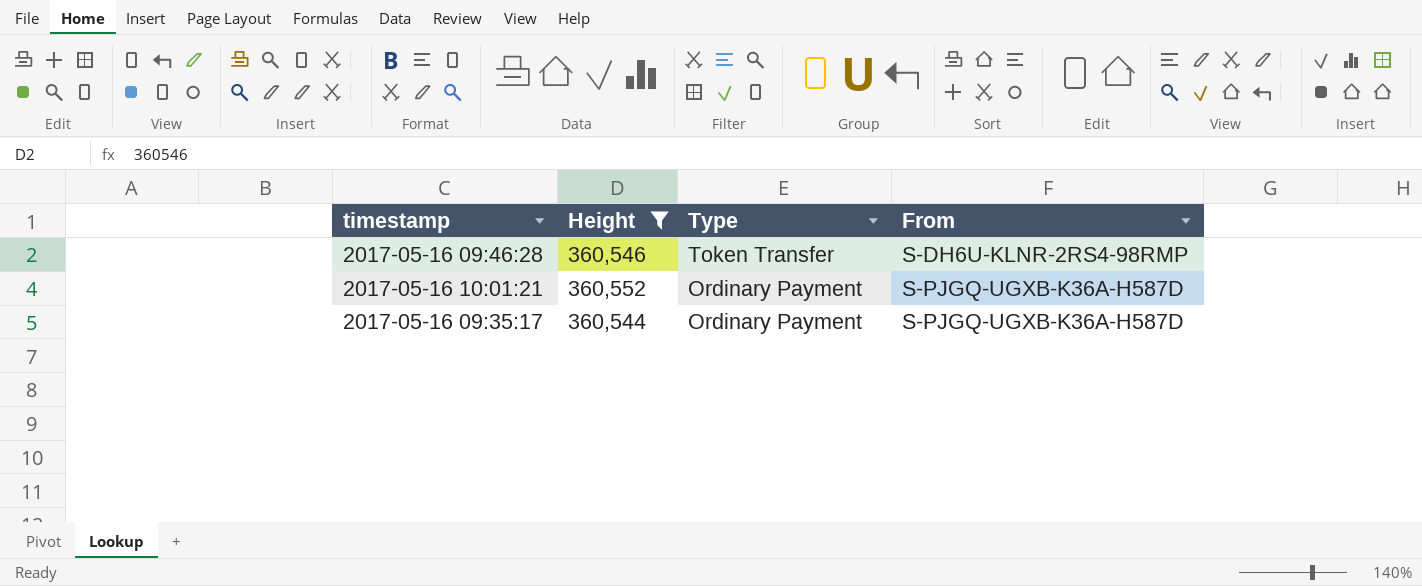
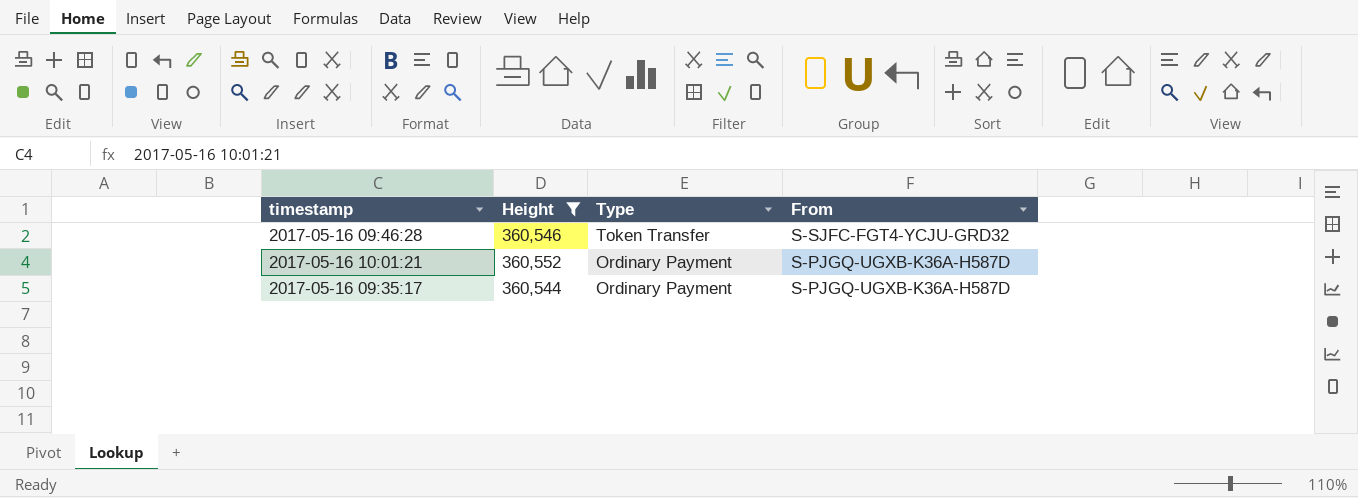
2017-05-16 09:46:28 | From: S-DH6U-KLNR-2RS4-98RMP -> S-SJFC-FGT4-YCJU-GRD32

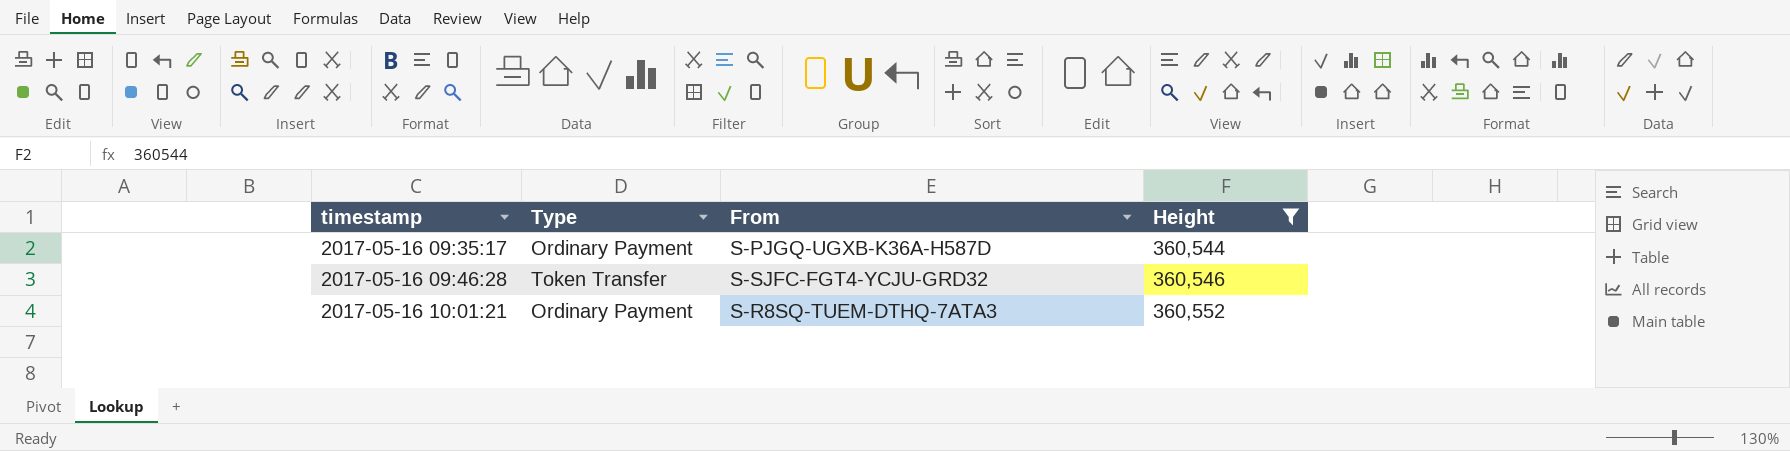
row order: Type descending -> timestamp ascending
column Height | position: 2 -> 4
2017-05-16 10:01:21 | From: S-PJGQ-UGXB-K36A-H587D -> S-R8SQ-TUEM-DTHQ-7ATA3

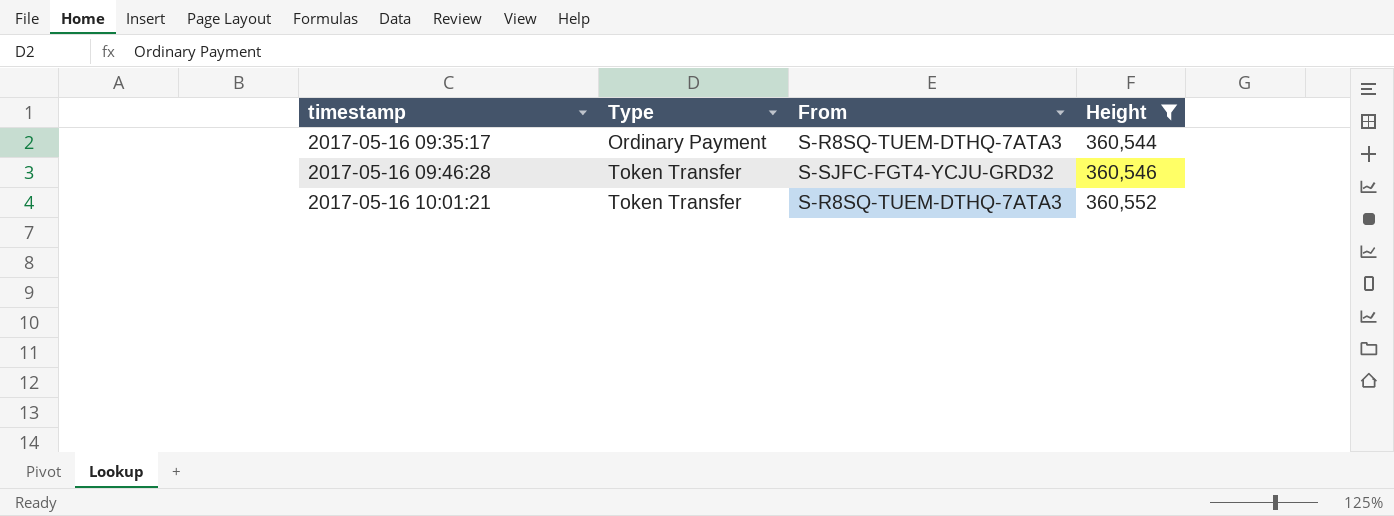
2017-05-16 09:35:17 | From: S-PJGQ-UGXB-K36A-H587D -> S-R8SQ-TUEM-DTHQ-7ATA3
2017-05-16 10:01:21 | Type: Ordinary Payment -> Token Transfer

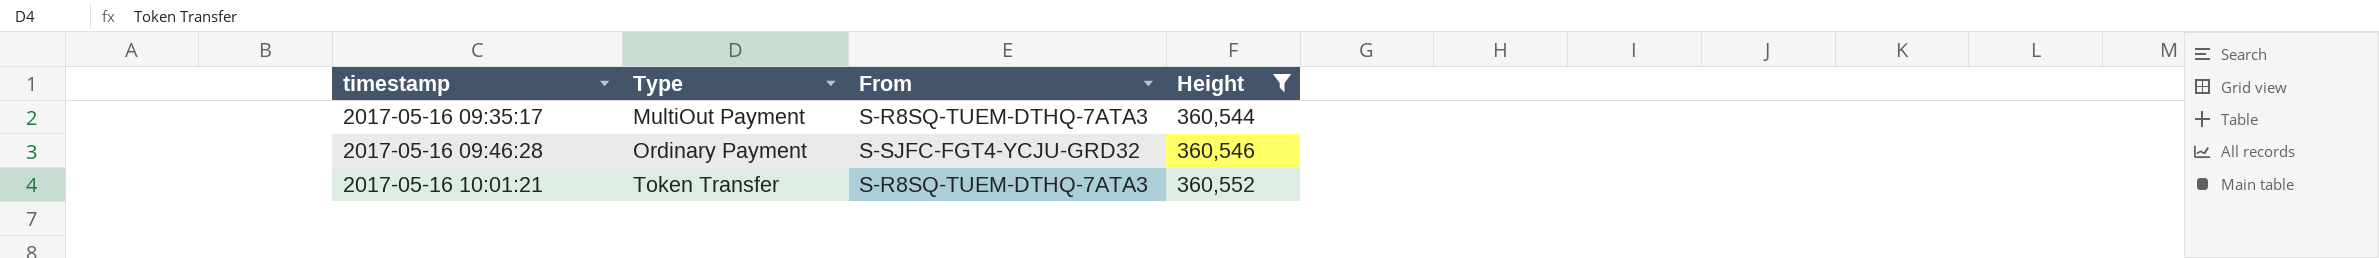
2017-05-16 09:35:17 | Type: Ordinary Payment -> MultiOut Payment
2017-05-16 09:46:28 | Type: Token Transfer -> Ordinary Payment

